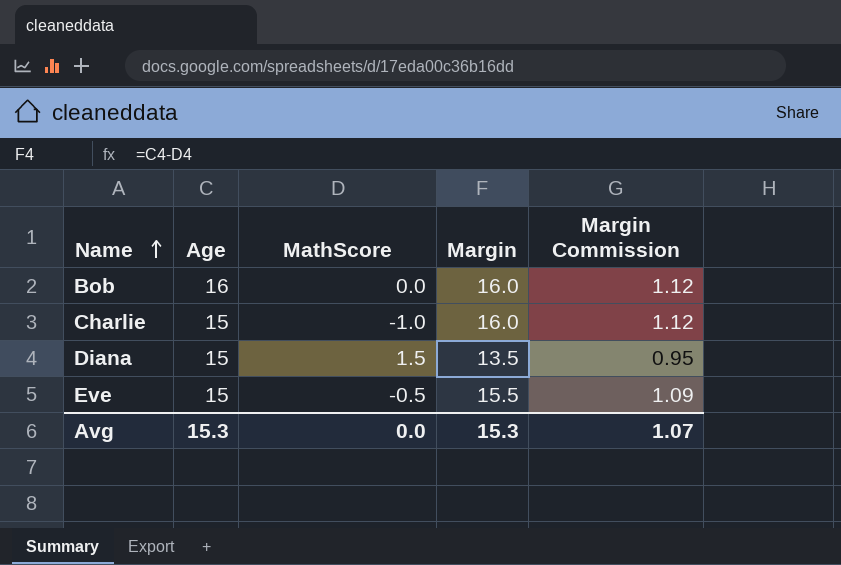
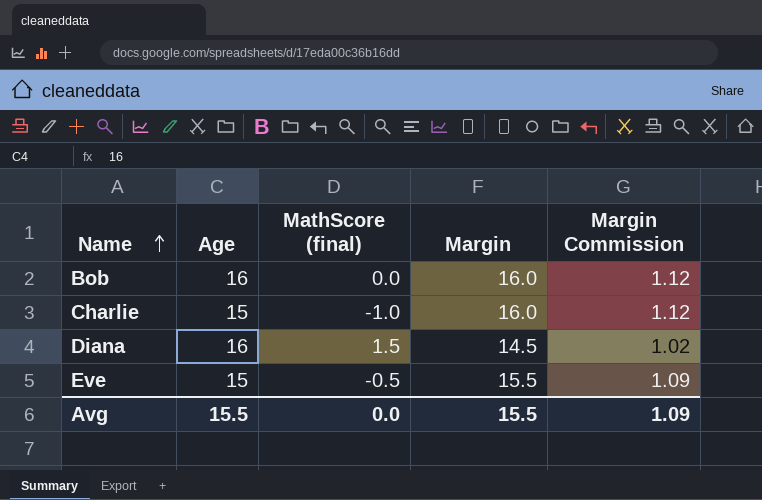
column name: MathScore -> MathScore (final)
Diana | Age: 15 -> 16
Diana | Margin: 13.5 -> 14.5
Diana | Margin Commission: 0.95 -> 1.02
Avg | Age: 15.3 -> 15.5
Avg | Margin: 15.3 -> 15.5
Avg | Margin Commission: 1.07 -> 1.09

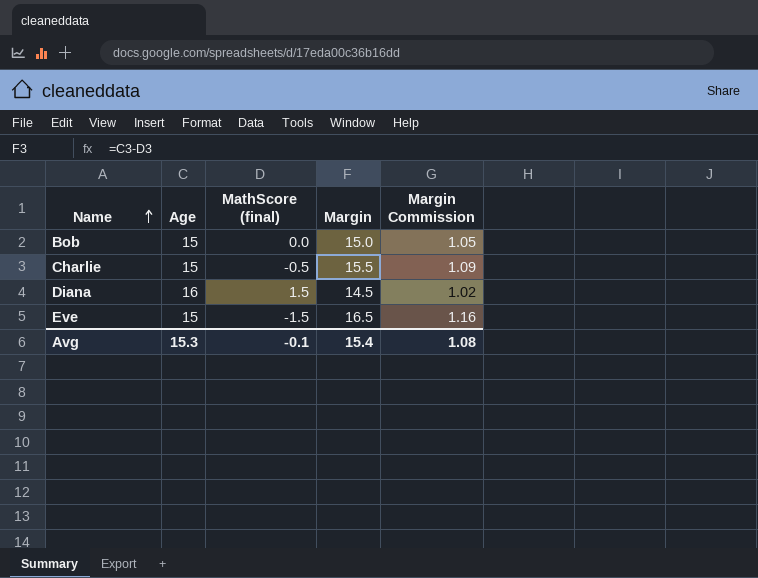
Bob | Age: 16 -> 15
Bob | Margin: 16.0 -> 15.0
Bob | Margin Commission: 1.12 -> 1.05
Charlie | MathScore (final): -1.0 -> -0.5
Charlie | Margin: 16.0 -> 15.5
Charlie | Margin Commission: 1.12 -> 1.09
Eve | MathScore (final): -0.5 -> -1.5
Eve | Margin: 15.5 -> 16.5
Eve | Margin Commission: 1.09 -> 1.16
Avg | Age: 15.5 -> 15.3
Avg | MathScore (final): 0.0 -> -0.1
Avg | Margin: 15.5 -> 15.4
Avg | Margin Commission: 1.09 -> 1.08

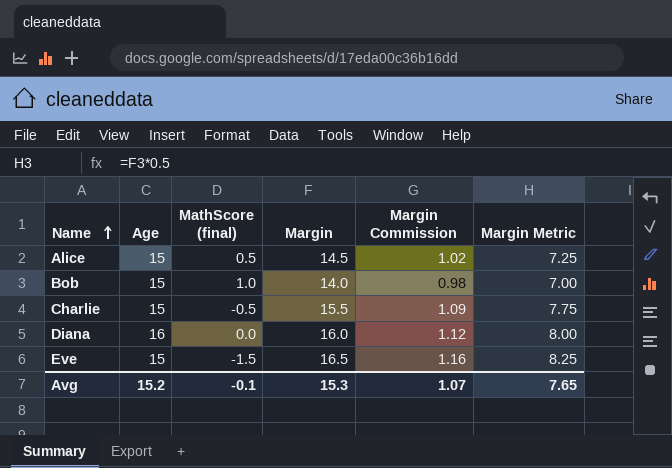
column Margin Metric | formula: none -> [Margin] * 0.5
row Alice: none -> 15 | 0.5 | 14.5 | 1.02 | 7.25
Bob | MathScore (final): 0.0 -> 1.0
Bob | Margin: 15.0 -> 14.0
Bob | Margin Commission: 1.05 -> 0.98
Diana | MathScore (final): 1.5 -> 0.0
Diana | Margin: 14.5 -> 16.0
Diana | Margin Commission: 1.02 -> 1.12
Avg | Age: 15.3 -> 15.2
Avg | Margin: 15.4 -> 15.3
Avg | Margin Commission: 1.08 -> 1.07

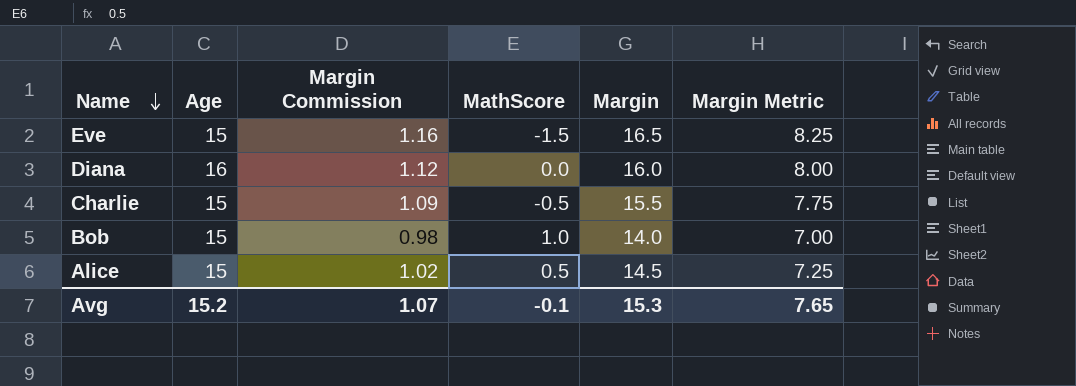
row order: Name ascending -> Name descending
column Margin Commission | position: 5 -> 3
column name: MathScore (final) -> MathScore

